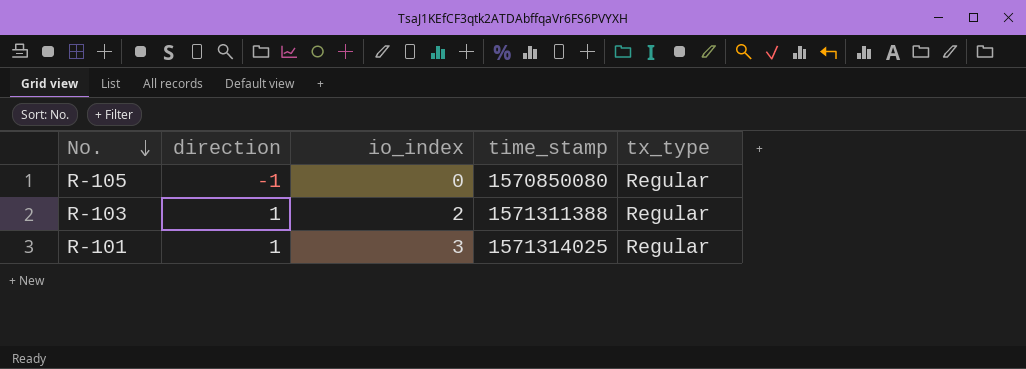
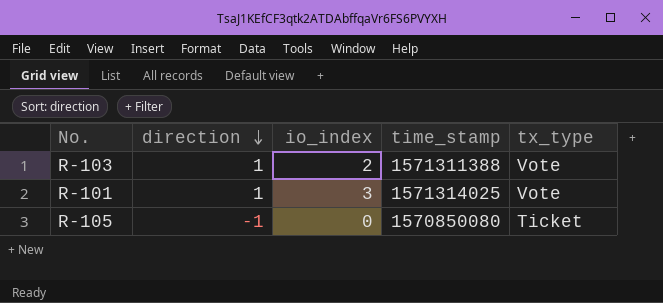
row order: No. descending -> direction descending
R-103 | tx_type: Regular -> Vote
R-101 | tx_type: Regular -> Vote
R-105 | tx_type: Regular -> Ticket

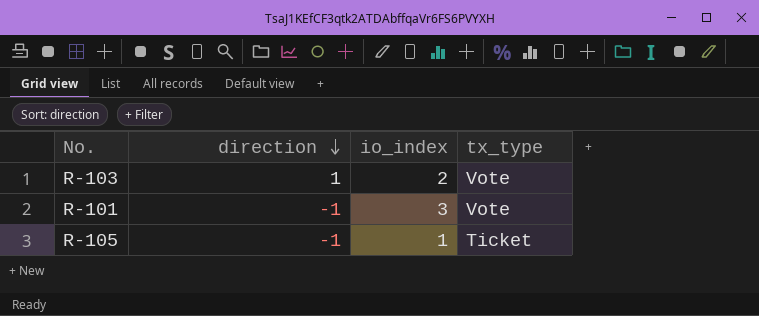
column time_stamp | position: 4 -> none
R-101 | direction: 1 -> -1
R-105 | io_index: 0 -> 1

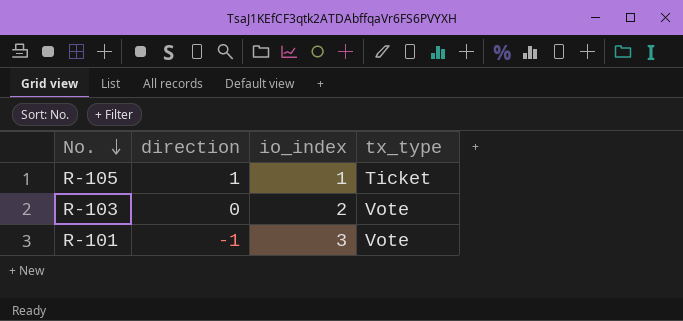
row order: direction descending -> No. descending
R-105 | direction: -1 -> 1
R-103 | direction: 1 -> 0

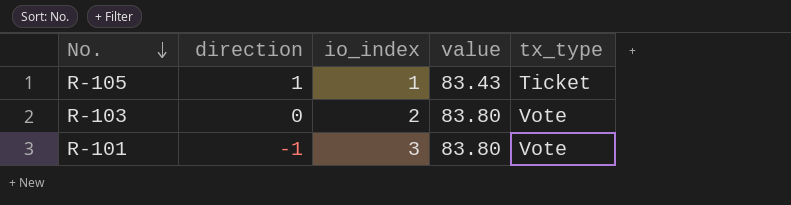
column value | position: none -> 4

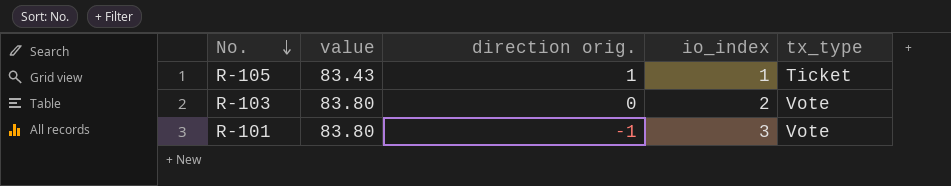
column value | position: 4 -> 2
column name: direction -> direction orig.

